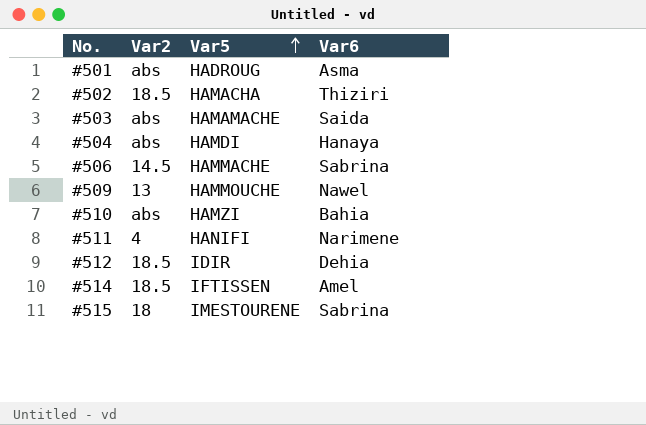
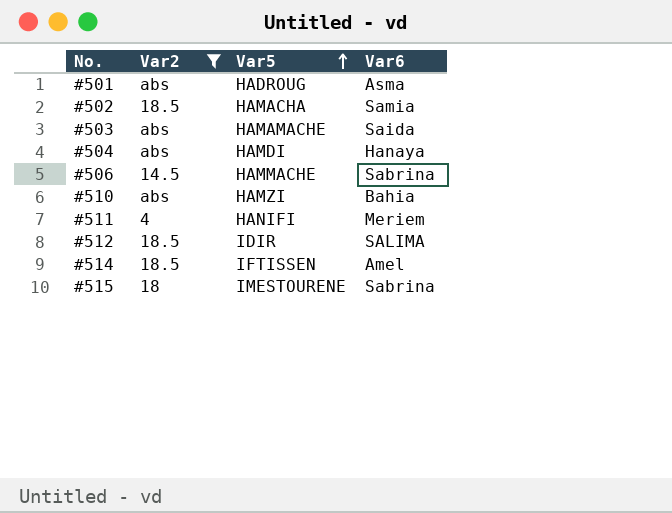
filter: none -> Var2 != 13
#502 | Var6: Thiziri -> Samia
#511 | Var6: Narimene -> Meriem
#512 | Var6: Dehia -> SALIMA

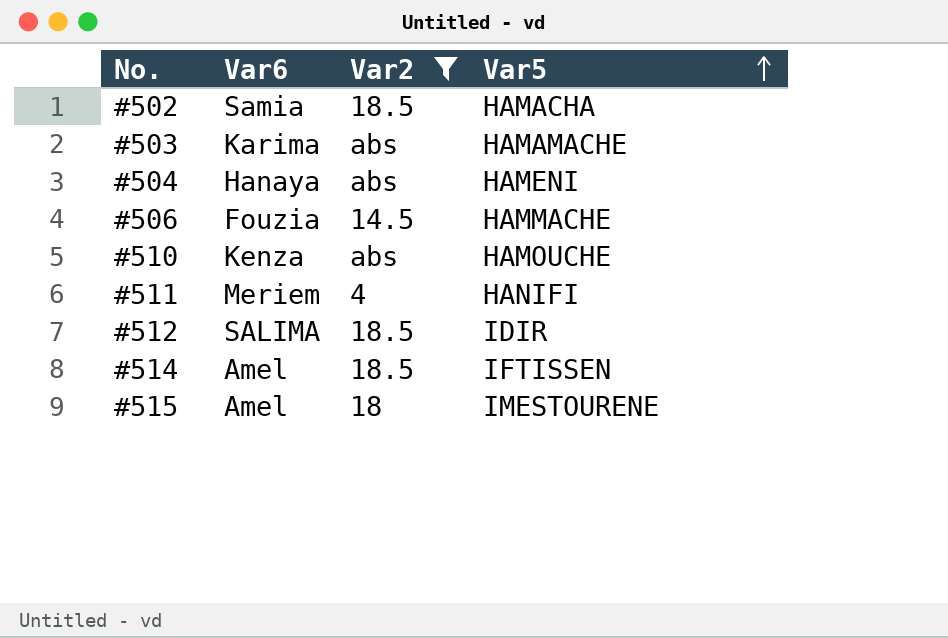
column Var6 | position: 4 -> 2
row #501: abs | HADROUG | Asma -> none
#503 | Var6: Saida -> Karima
#504 | Var5: HAMDI -> HAMENI
#506 | Var6: Sabrina -> Fouzia
#510 | Var6: Bahia -> Kenza
#510 | Var5: HAMZI -> HAMOUCHE
#515 | Var6: Sabrina -> Amel

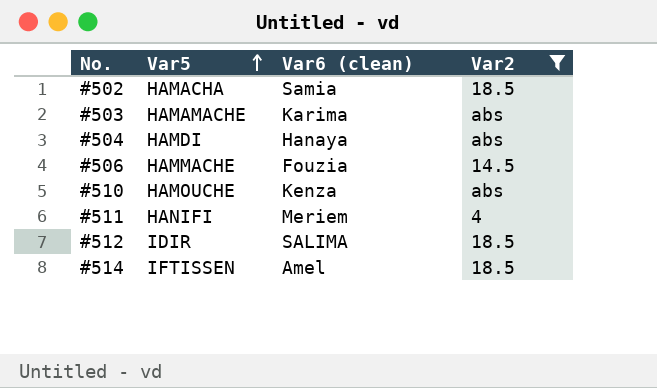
column Var5 | position: 4 -> 2
column name: Var6 -> Var6 (clean)
row #515: Amel | 18 | IMESTOURENE -> none
#504 | Var5: HAMENI -> HAMDI

